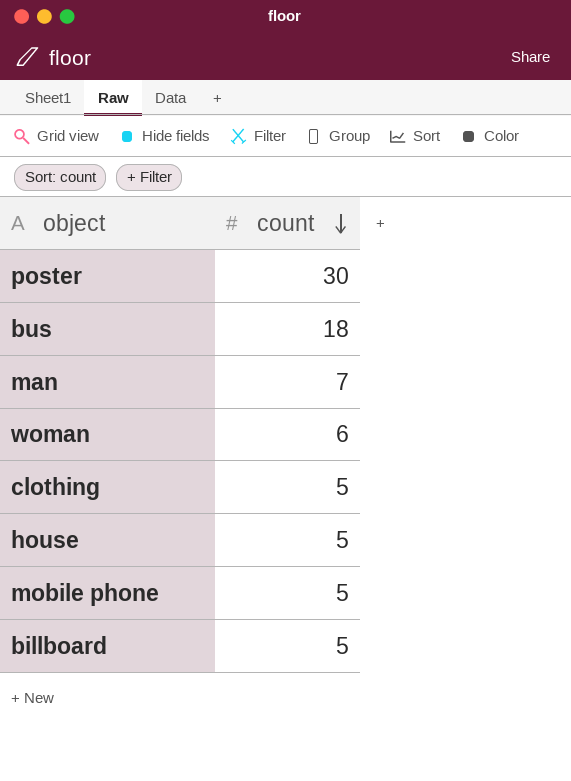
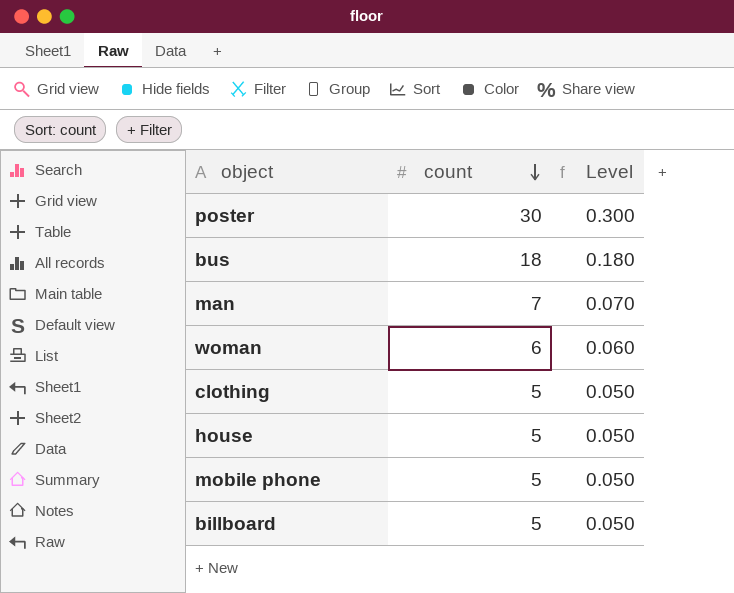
column Level | formula: none -> [count] * 0.01

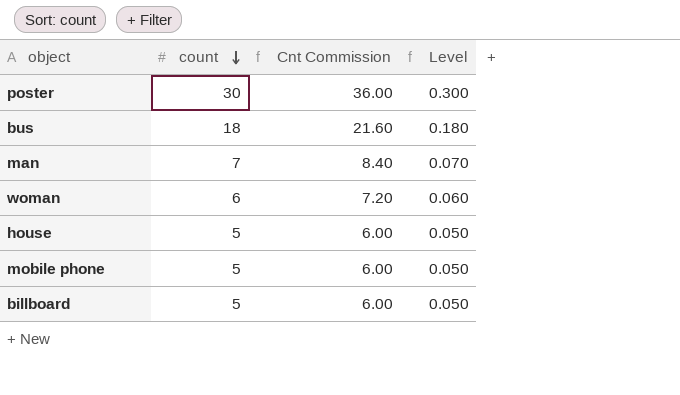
column Cnt Commission | formula: none -> [count] * 1.2
row clothing: 5 | 0.050 -> none

